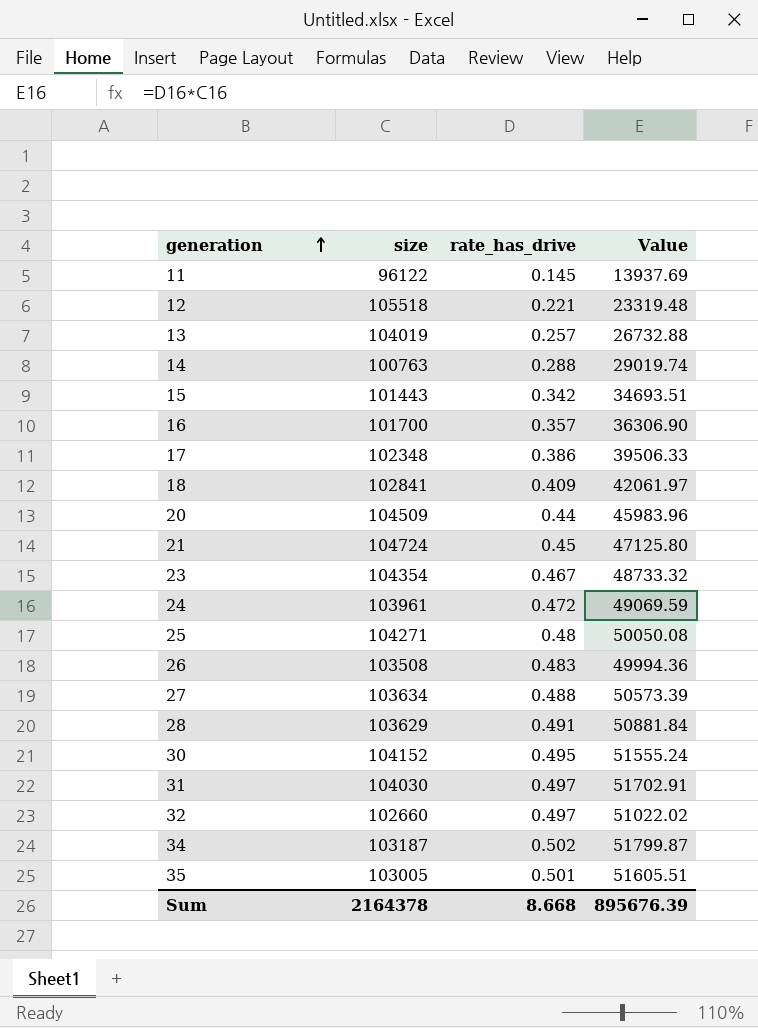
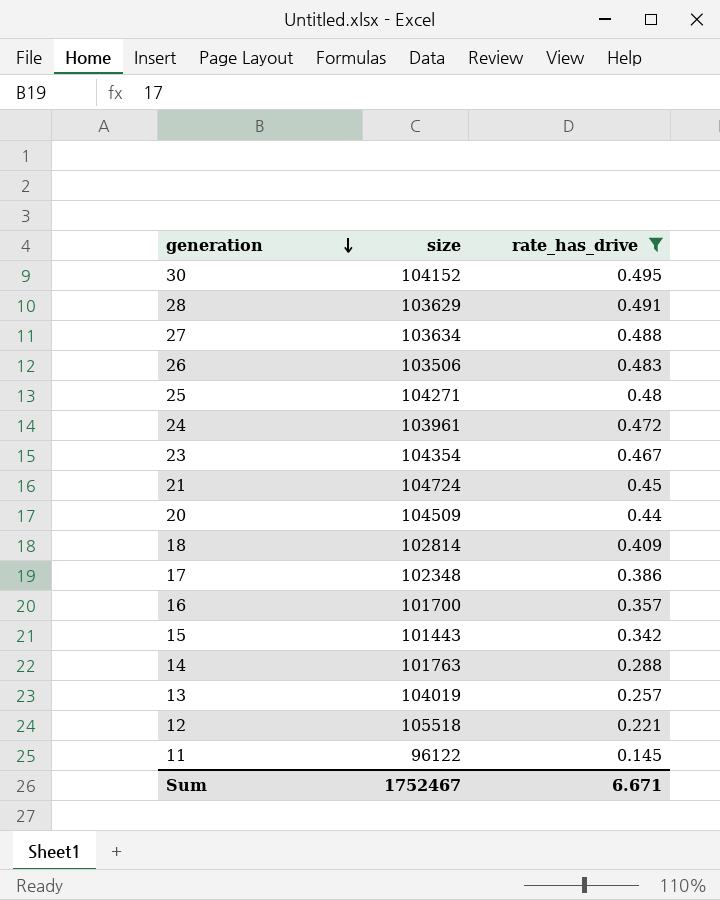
filter: none -> rate_has_drive <= 0.495
row order: generation ascending -> generation descending
column Value | formula: [size] * [rate_has_drive] -> none
26 | size: 103508 -> 103506
18 | size: 102841 -> 102814
14 | size: 100763 -> 101763
Sum | size: 2164378 -> 1752467
Sum | rate_has_drive: 8.668 -> 6.671

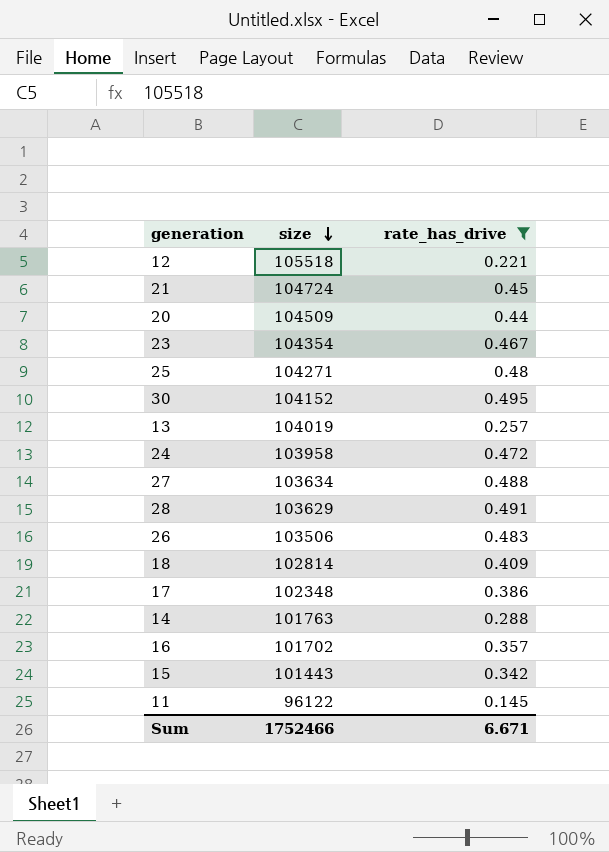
row order: generation descending -> size descending
24 | size: 103961 -> 103958
16 | size: 101700 -> 101702
Sum | size: 1752467 -> 1752466

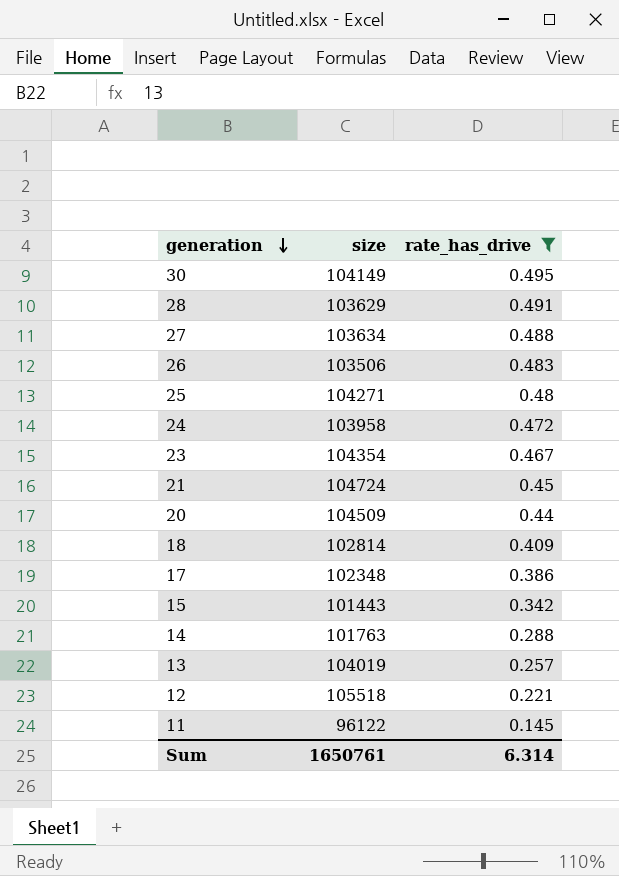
row order: size descending -> generation descending
row 16: 101702 | 0.357 -> none
30 | size: 104152 -> 104149
Sum | size: 1752466 -> 1650761
Sum | rate_has_drive: 6.671 -> 6.314

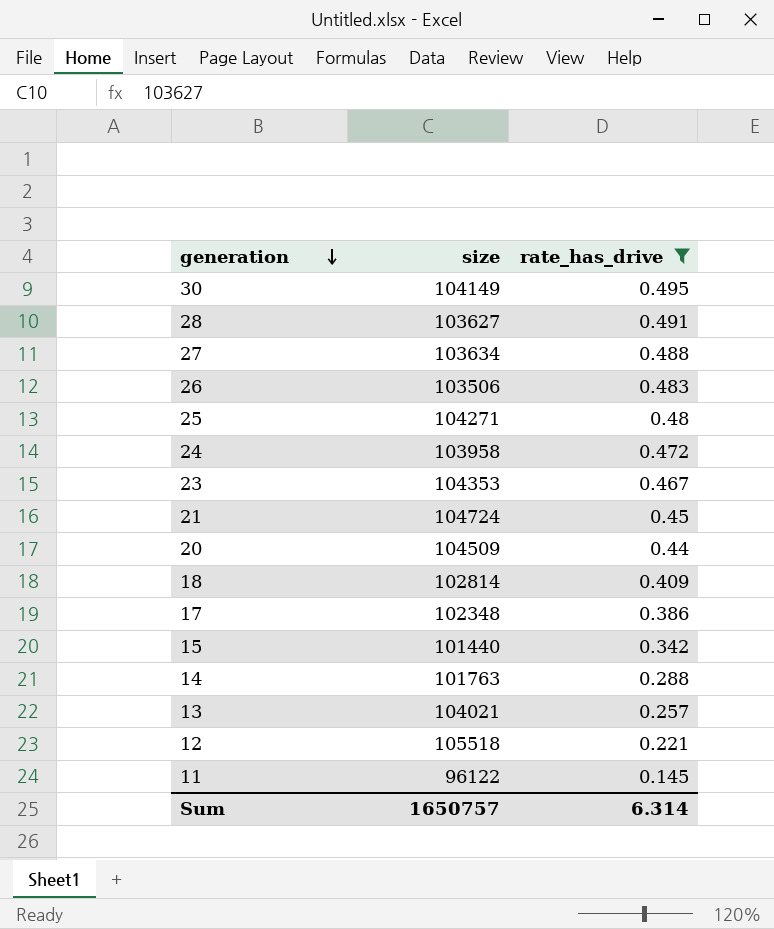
28 | size: 103629 -> 103627
23 | size: 104354 -> 104353
15 | size: 101443 -> 101440
13 | size: 104019 -> 104021
Sum | size: 1650761 -> 1650757

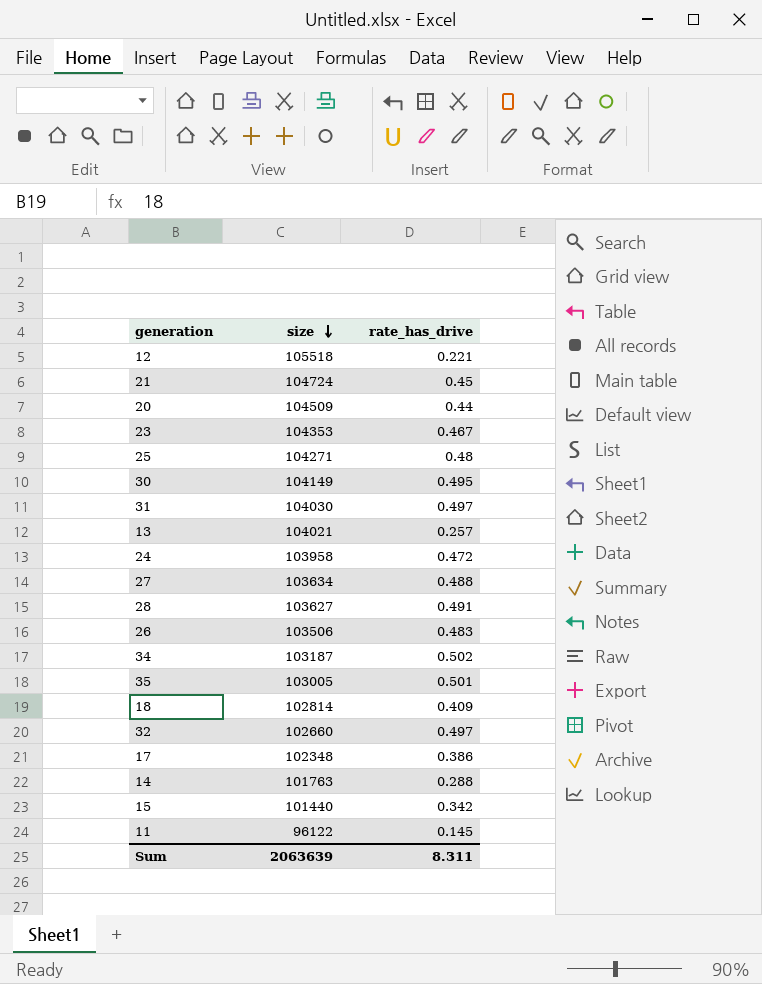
filter: rate_has_drive <= 0.495 -> none
row order: generation descending -> size descending
Sum | size: 1650757 -> 2063639
Sum | rate_has_drive: 6.314 -> 8.311

